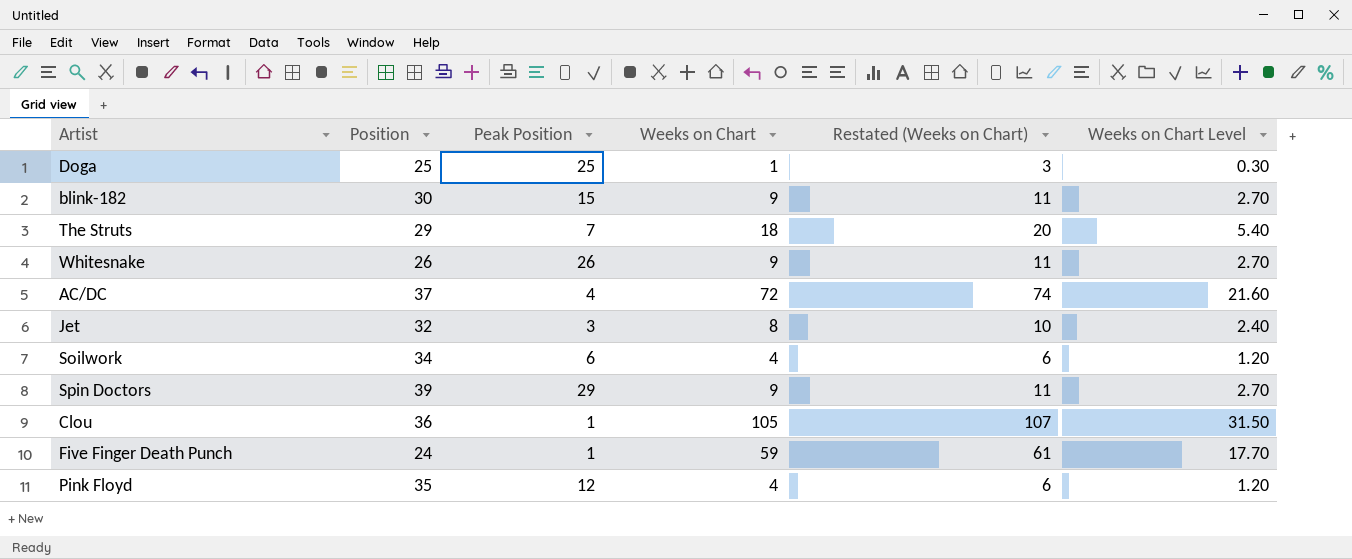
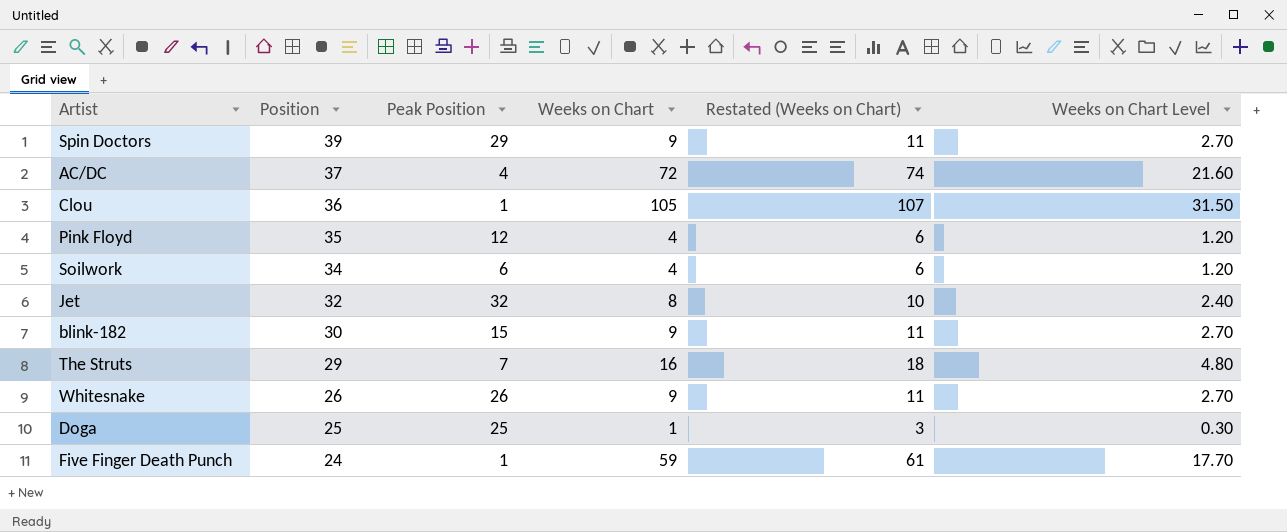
row order: none -> Position descending
Jet | Peak Position: 3 -> 32
The Struts | Weeks on Chart: 18 -> 16
The Struts | Restated (Weeks on Chart): 20 -> 18
The Struts | Weeks on Chart Level: 5.40 -> 4.80

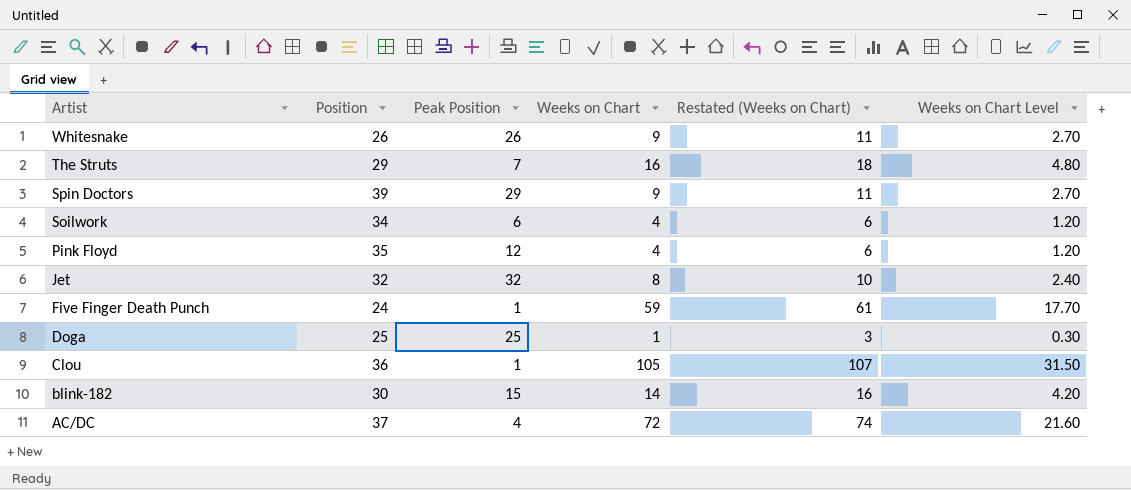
row order: Position descending -> Artist descending
blink-182 | Weeks on Chart: 9 -> 14
blink-182 | Restated (Weeks on Chart): 11 -> 16
blink-182 | Weeks on Chart Level: 2.70 -> 4.20

